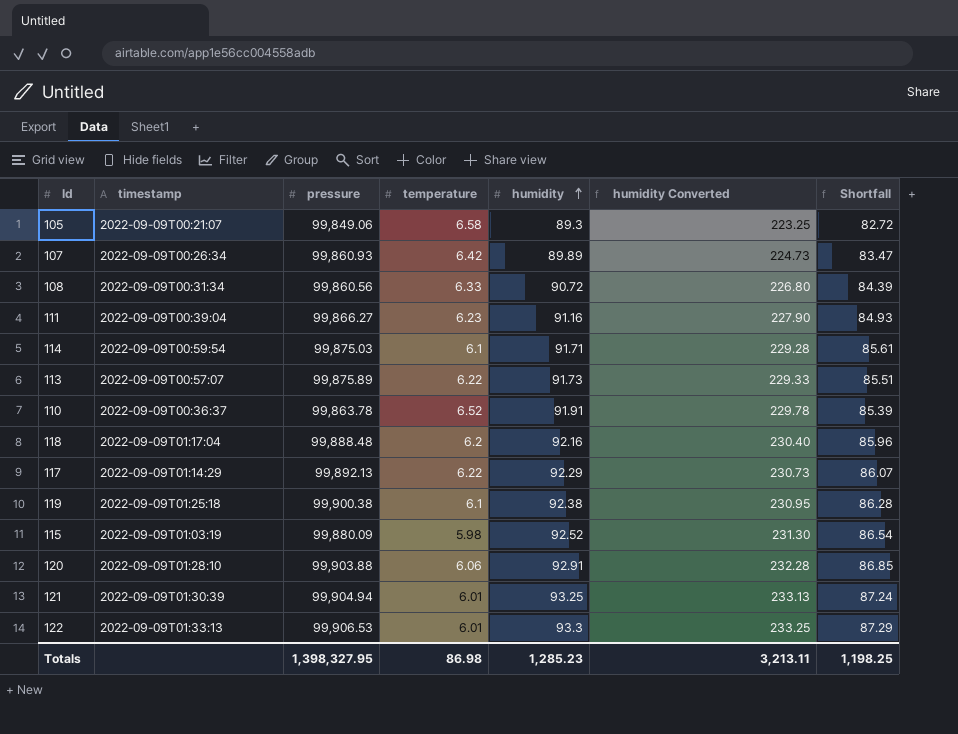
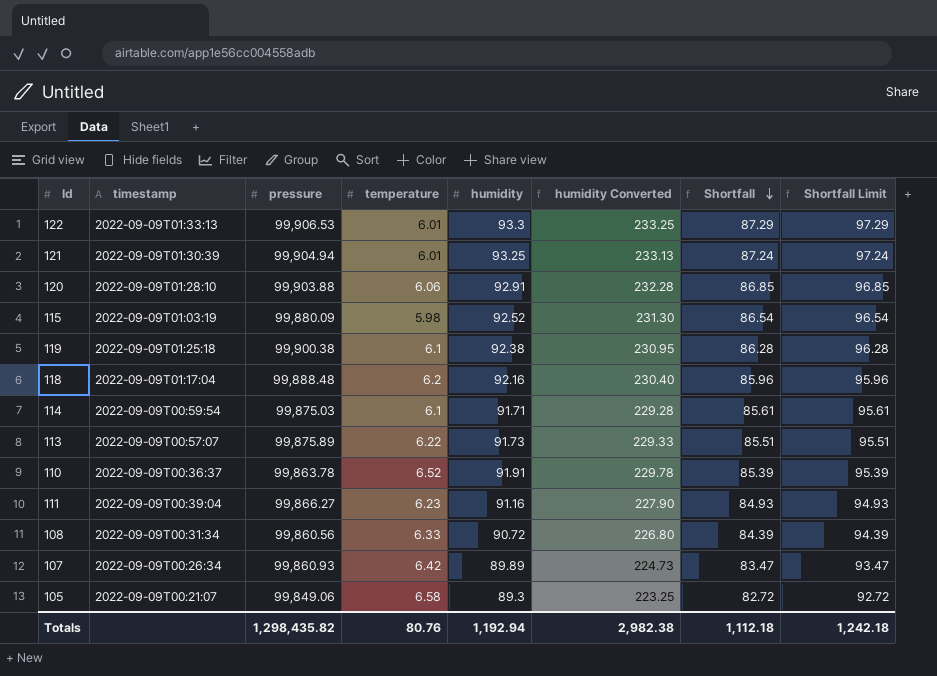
row order: humidity ascending -> Shortfall descending
column Shortfall Limit | formula: none -> [Shortfall] + 10
row 117: 2022-09-09T01:14:29 | 99,892.13 | 6.22 | 92.29 | 230.73 | 86.07 -> none
Totals | pressure: 1,398,327.95 -> 1,298,435.82
Totals | temperature: 86.98 -> 80.76
Totals | humidity: 1,285.23 -> 1,192.94
Totals | humidity Converted: 3,213.11 -> 2,982.38
Totals | Shortfall: 1,198.25 -> 1,112.18

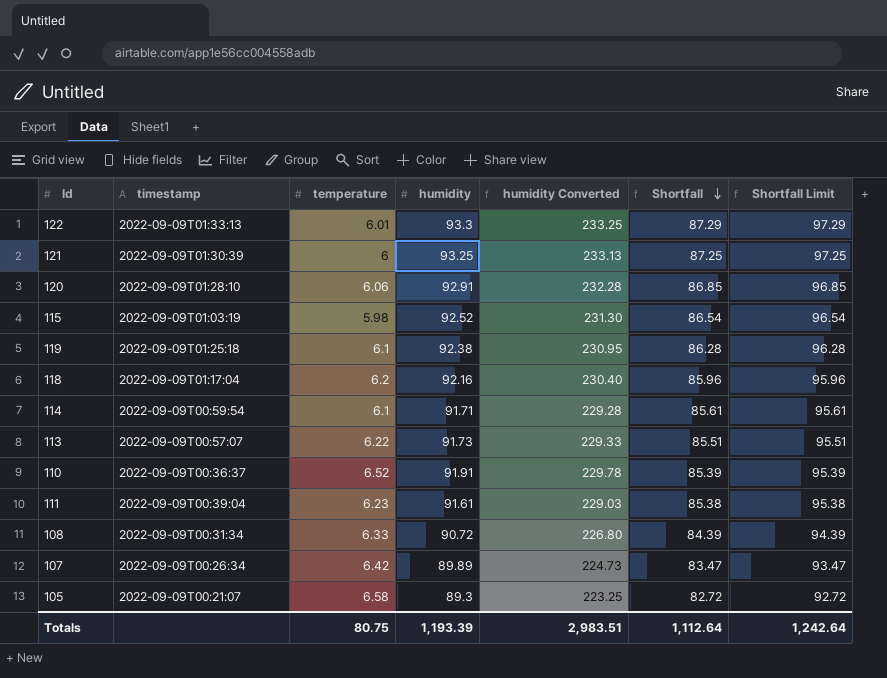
column pressure | position: 3 -> none
121 | temperature: 6.01 -> 6
121 | Shortfall: 87.24 -> 87.25
121 | Shortfall Limit: 97.24 -> 97.25
111 | humidity: 91.16 -> 91.61
111 | humidity Converted: 227.90 -> 229.03
111 | Shortfall: 84.93 -> 85.38
111 | Shortfall Limit: 94.93 -> 95.38
Totals | temperature: 80.76 -> 80.75
Totals | humidity: 1,192.94 -> 1,193.39
Totals | humidity Converted: 2,982.38 -> 2,983.51
Totals | Shortfall: 1,112.18 -> 1,112.64
Totals | Shortfall Limit: 1,242.18 -> 1,242.64

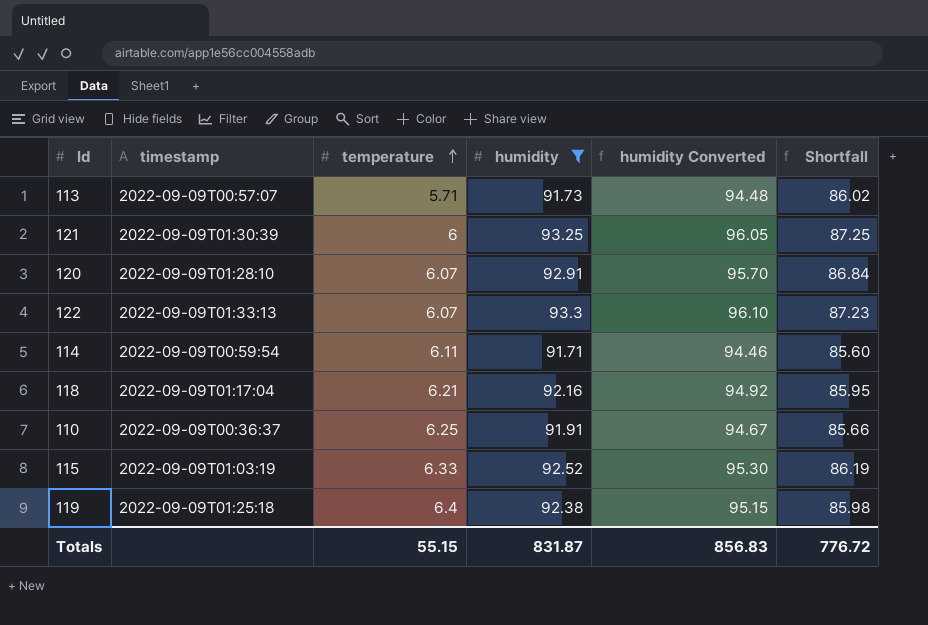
filter: none -> humidity >= 91.71
row order: Shortfall descending -> temperature ascending
column Shortfall Limit | formula: [Shortfall] + 10 -> none
column humidity Converted | formula: [humidity] * 2.5 -> [humidity] * 1.03
113 | temperature: 6.22 -> 5.71
113 | Shortfall: 85.51 -> 86.02
120 | temperature: 6.06 -> 6.07
120 | Shortfall: 86.85 -> 86.84
122 | temperature: 6.01 -> 6.07
122 | Shortfall: 87.29 -> 87.23
114 | temperature: 6.1 -> 6.11
114 | Shortfall: 85.61 -> 85.60
118 | temperature: 6.2 -> 6.21
118 | Shortfall: 85.96 -> 85.95
110 | temperature: 6.52 -> 6.25
110 | Shortfall: 85.39 -> 85.66
115 | temperature: 5.98 -> 6.33
115 | Shortfall: 86.54 -> 86.19
119 | temperature: 6.1 -> 6.4
119 | Shortfall: 86.28 -> 85.98
Totals | temperature: 80.75 -> 55.15
Totals | humidity: 1,193.39 -> 831.87
Totals | humidity Converted: 2,983.51 -> 856.83
Totals | Shortfall: 1,112.64 -> 776.72

